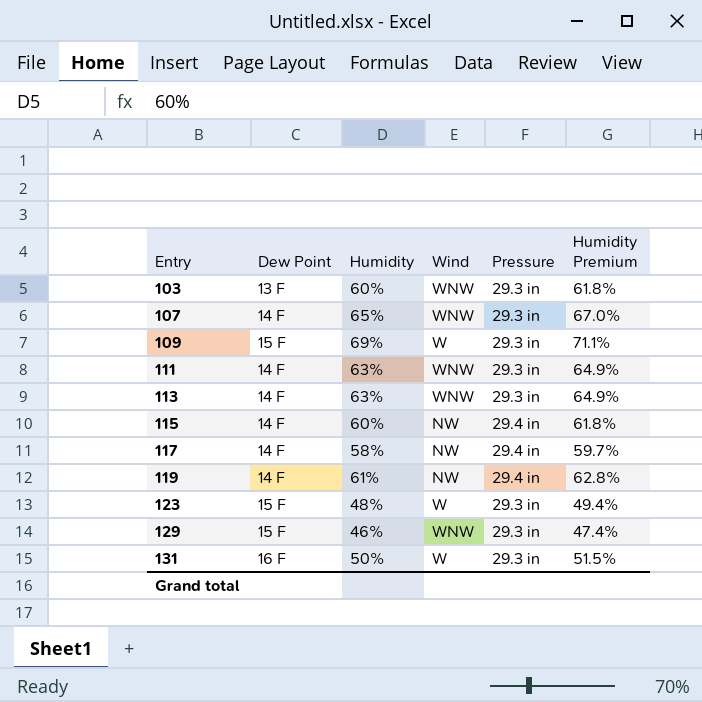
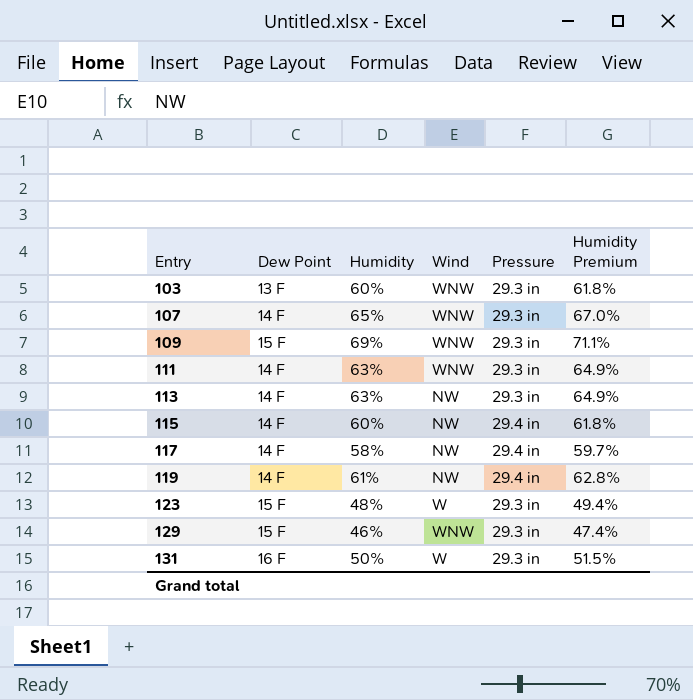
109 | Wind: W -> WNW
113 | Wind: WNW -> NW

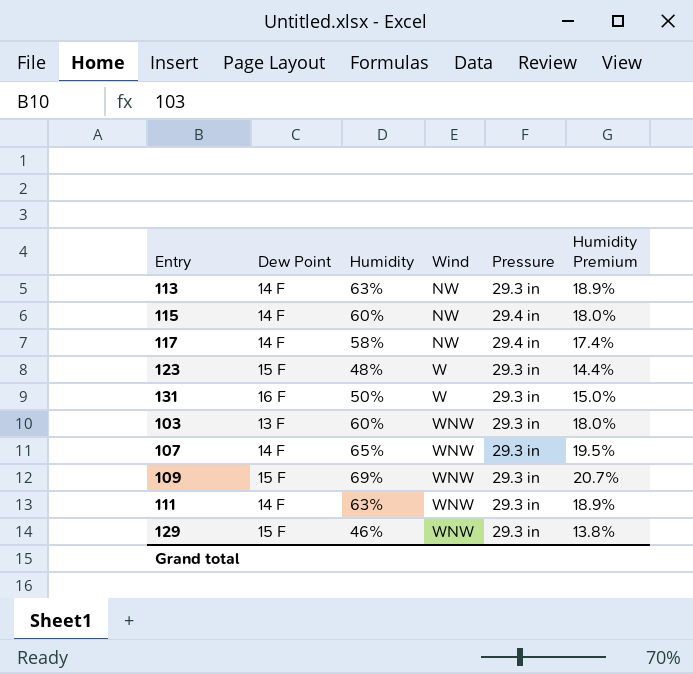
row order: Entry ascending -> Wind ascending
column Humidity Premium | formula: [Humidity] * 1.03 -> [Humidity] * 0.3
row 119: 14 F | 61% | NW | 29.4 in | 62.8% -> none

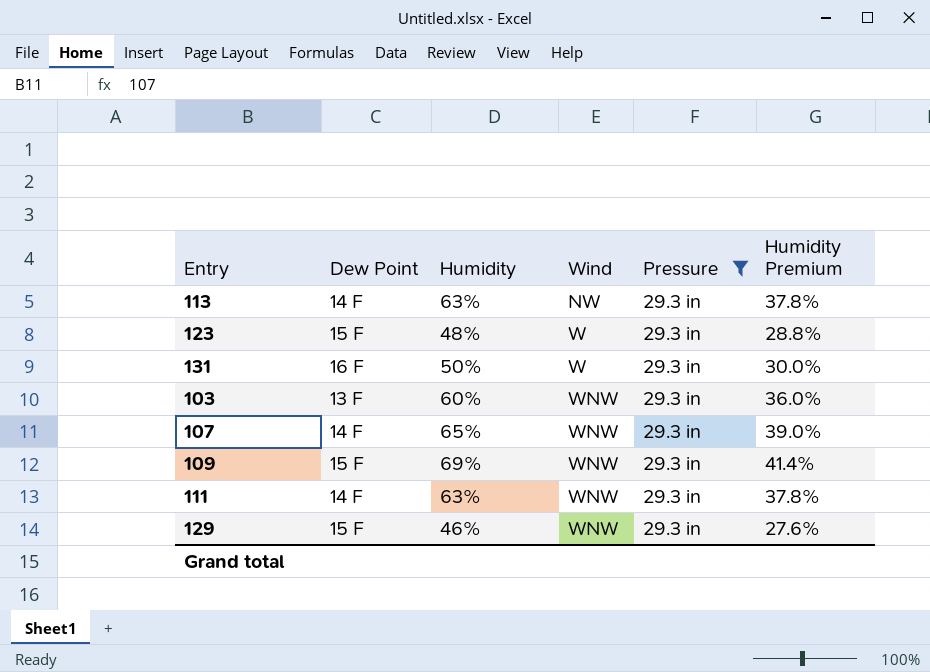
filter: none -> Pressure = 29.3 in
column Humidity Premium | formula: [Humidity] * 0.3 -> [Humidity] * 0.6

